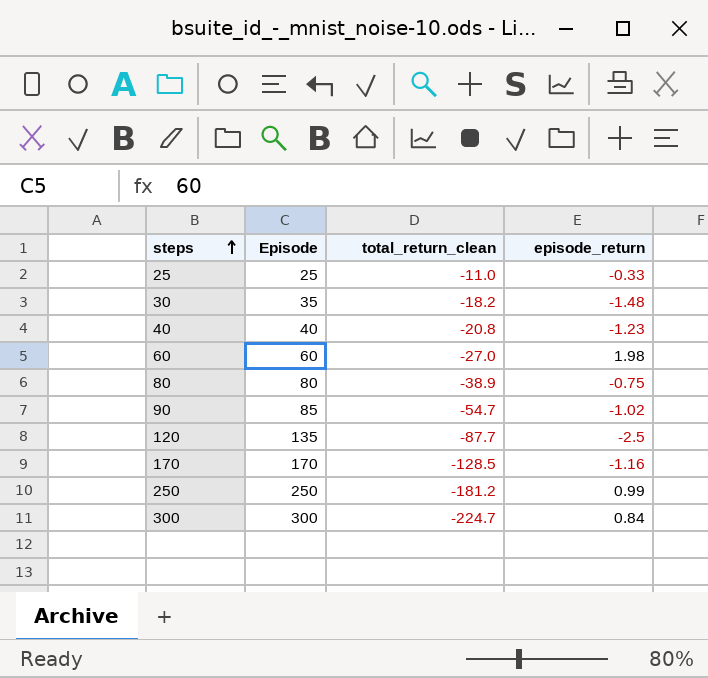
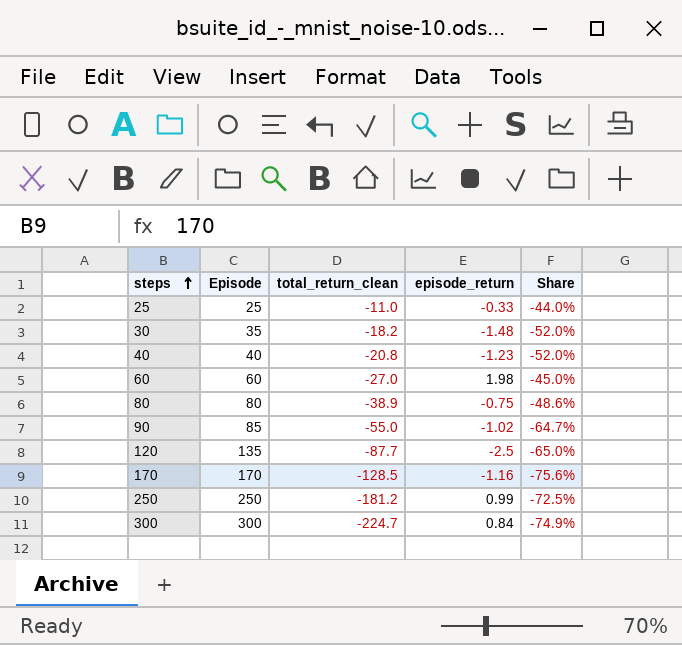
column Share | formula: none -> [total_return_clean] / [Episode]
90 | total_return_clean: -54.7 -> -55.0

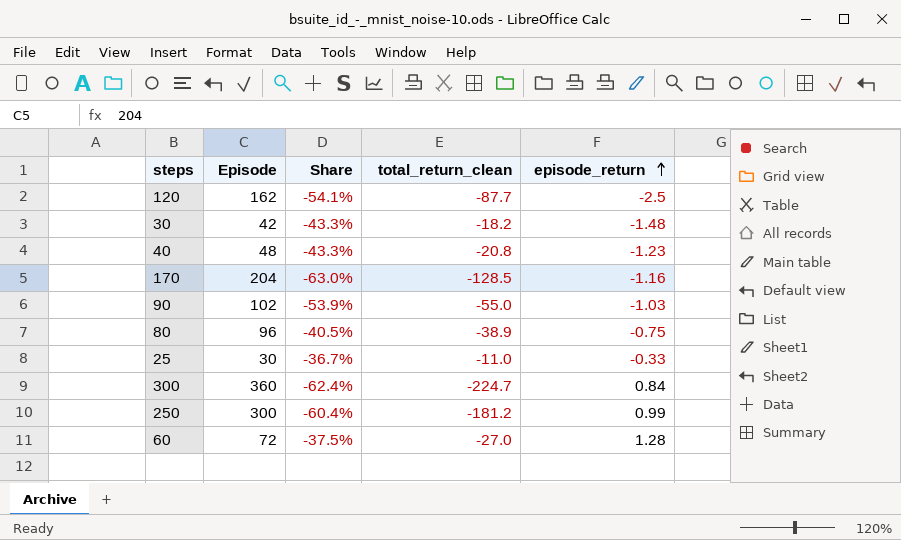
row order: steps ascending -> episode_return ascending
column Share | position: 5 -> 3
120 | Episode: 135 -> 162
120 | Share: -65.0% -> -54.1%
30 | Episode: 35 -> 42
30 | Share: -52.0% -> -43.3%
40 | Episode: 40 -> 48
40 | Share: -52.0% -> -43.3%
170 | Episode: 170 -> 204
170 | Share: -75.6% -> -63.0%
90 | Episode: 85 -> 102
90 | Share: -64.7% -> -53.9%
90 | episode_return: -1.02 -> -1.03
80 | Episode: 80 -> 96
80 | Share: -48.6% -> -40.5%
25 | Episode: 25 -> 30
25 | Share: -44.0% -> -36.7%
300 | Episode: 300 -> 360
300 | Share: -74.9% -> -62.4%
250 | Episode: 250 -> 300
250 | Share: -72.5% -> -60.4%
60 | Episode: 60 -> 72
60 | Share: -45.0% -> -37.5%
60 | episode_return: 1.98 -> 1.28

